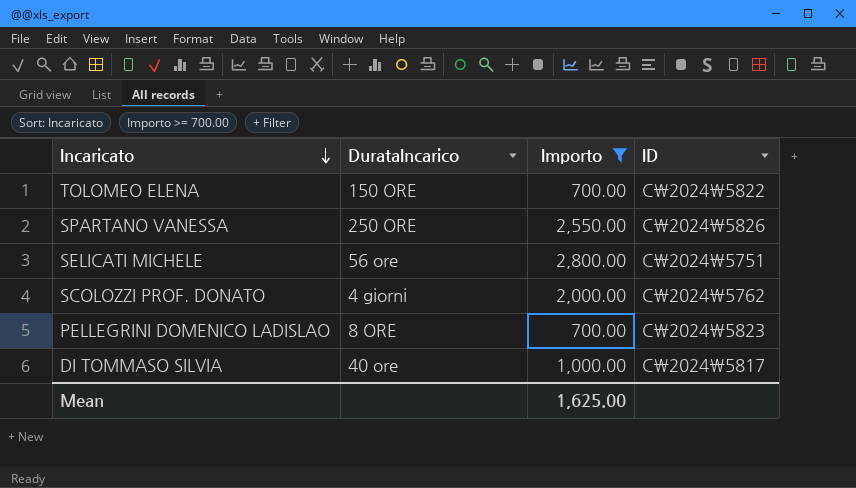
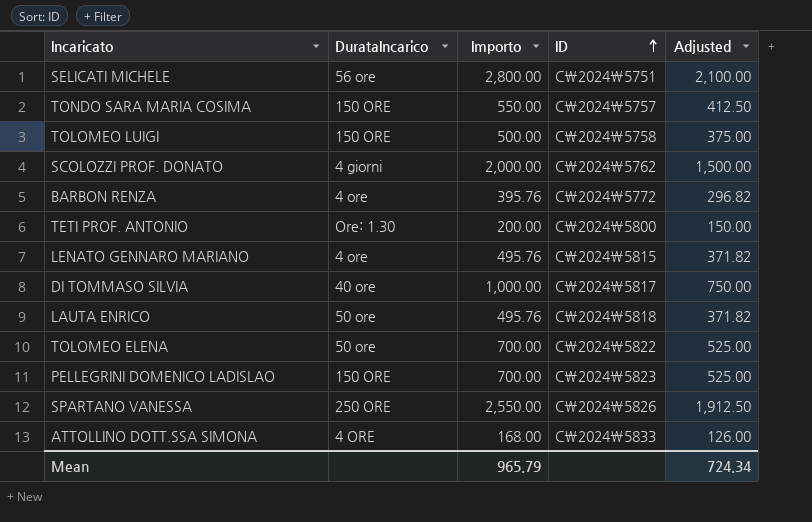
filter: Importo >= 700.00 -> none
row order: Incaricato descending -> ID ascending
column Adjusted | formula: none -> [Importo] * 0.75
TOLOMEO ELENA | DurataIncarico: 150 ORE -> 50 ore
PELLEGRINI DOMENICO LADISLAO | DurataIncarico: 8 ORE -> 150 ORE
Mean | Importo: 1,625.00 -> 965.79

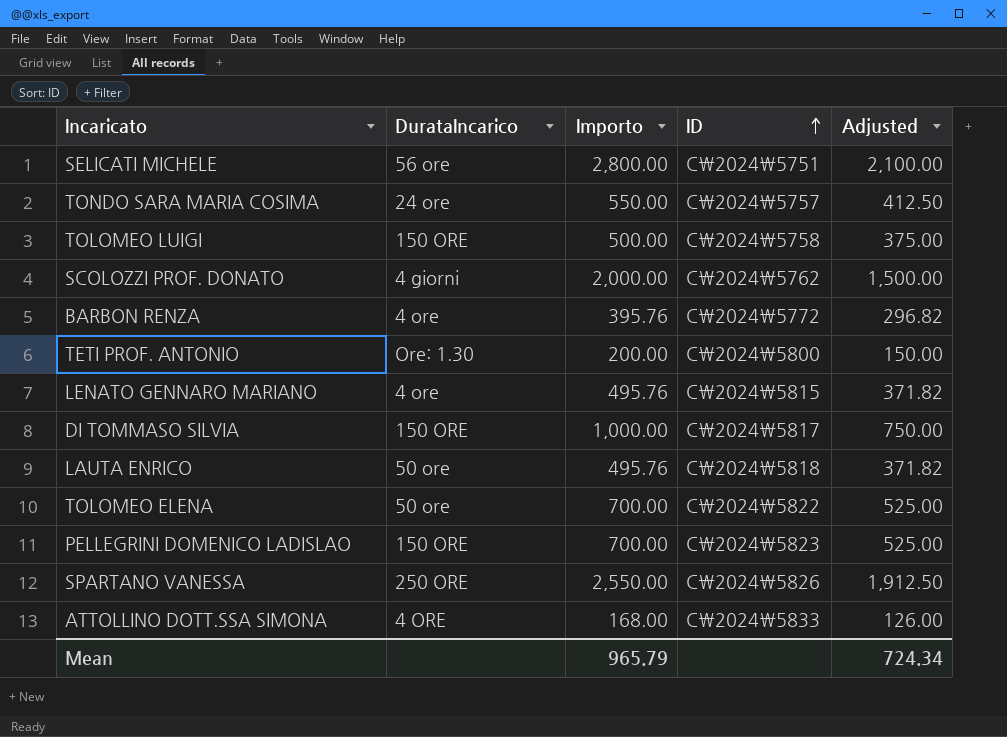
TONDO SARA MARIA COSIMA | DurataIncarico: 150 ORE -> 24 ore
DI TOMMASO SILVIA | DurataIncarico: 40 ore -> 150 ORE

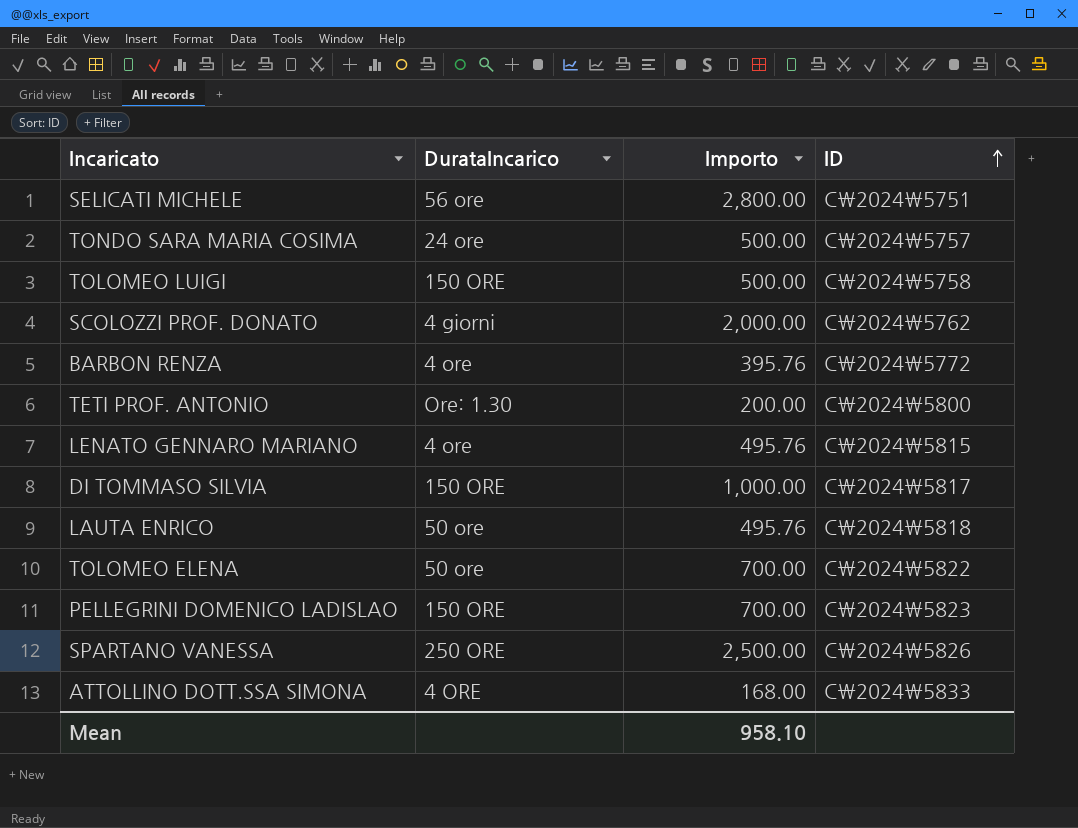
column Adjusted | formula: [Importo] * 0.75 -> none
TONDO SARA MARIA COSIMA | Importo: 550.00 -> 500.00
SPARTANO VANESSA | Importo: 2,550.00 -> 2,500.00
Mean | Importo: 965.79 -> 958.10

